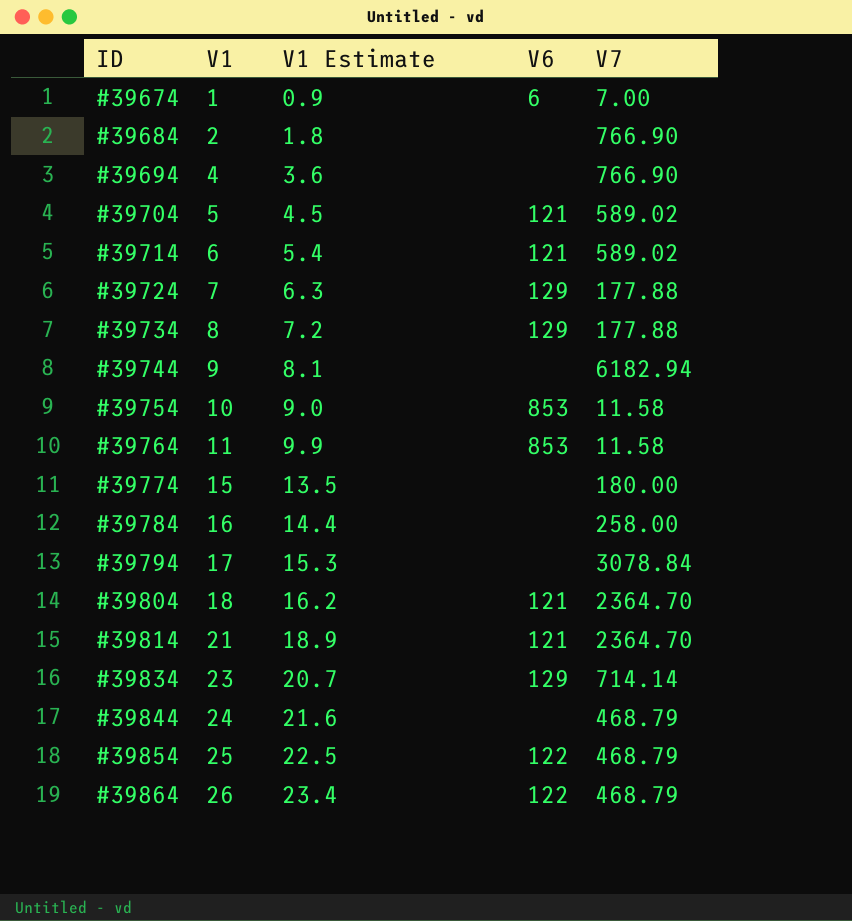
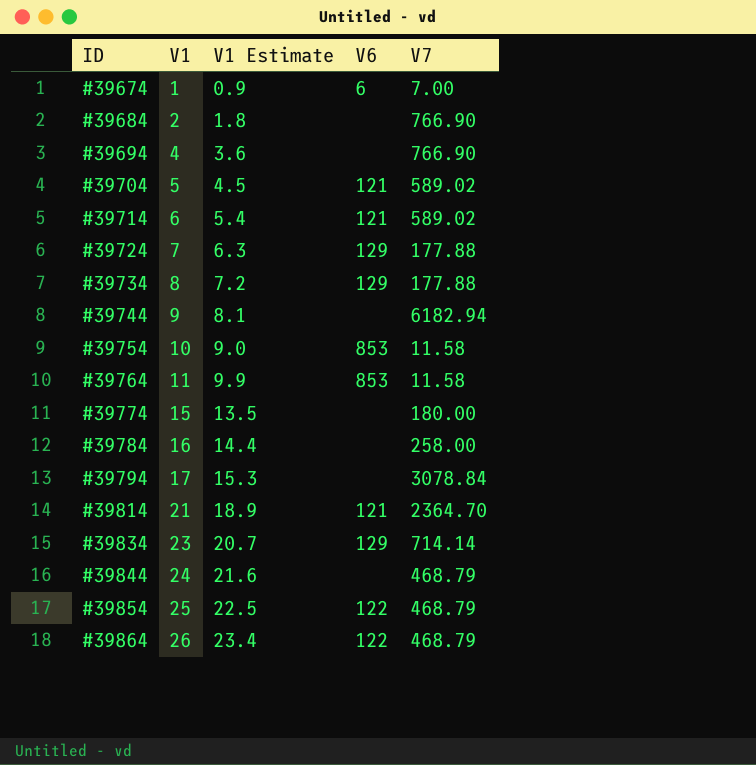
row #39804: 18 | 16.2 | 121 | 2364.70 -> none

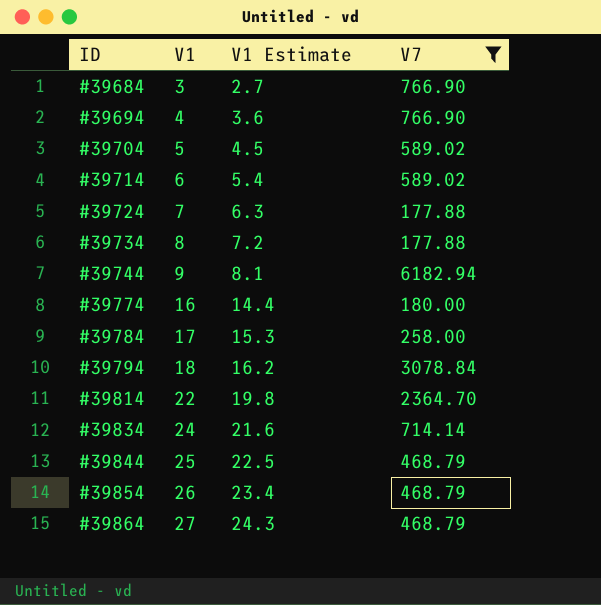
filter: none -> V7 >= 177.88
column V6 | position: 4 -> none
#39684 | V1: 2 -> 3
#39684 | V1 Estimate: 1.8 -> 2.7
#39774 | V1: 15 -> 16
#39774 | V1 Estimate: 13.5 -> 14.4
#39784 | V1: 16 -> 17
#39784 | V1 Estimate: 14.4 -> 15.3
#39794 | V1: 17 -> 18
#39794 | V1 Estimate: 15.3 -> 16.2
#39814 | V1: 21 -> 22
#39814 | V1 Estimate: 18.9 -> 19.8
#39834 | V1: 23 -> 24
#39834 | V1 Estimate: 20.7 -> 21.6
#39844 | V1: 24 -> 25
#39844 | V1 Estimate: 21.6 -> 22.5
#39854 | V1: 25 -> 26
#39854 | V1 Estimate: 22.5 -> 23.4
#39864 | V1: 26 -> 27
#39864 | V1 Estimate: 23.4 -> 24.3

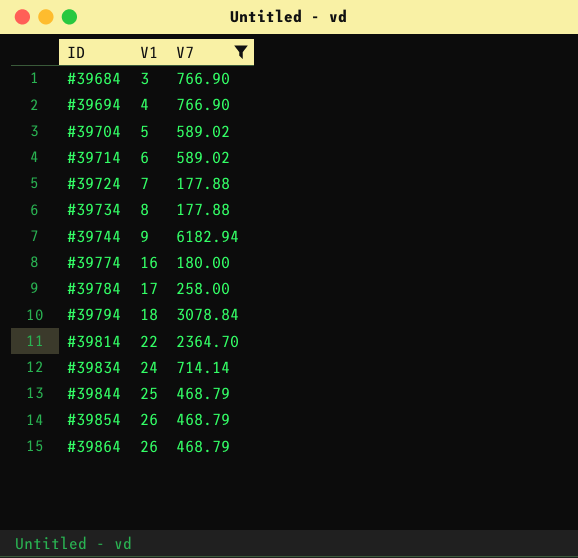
column V1 Estimate | formula: [V1] * 0.9 -> none
#39864 | V1: 27 -> 26

